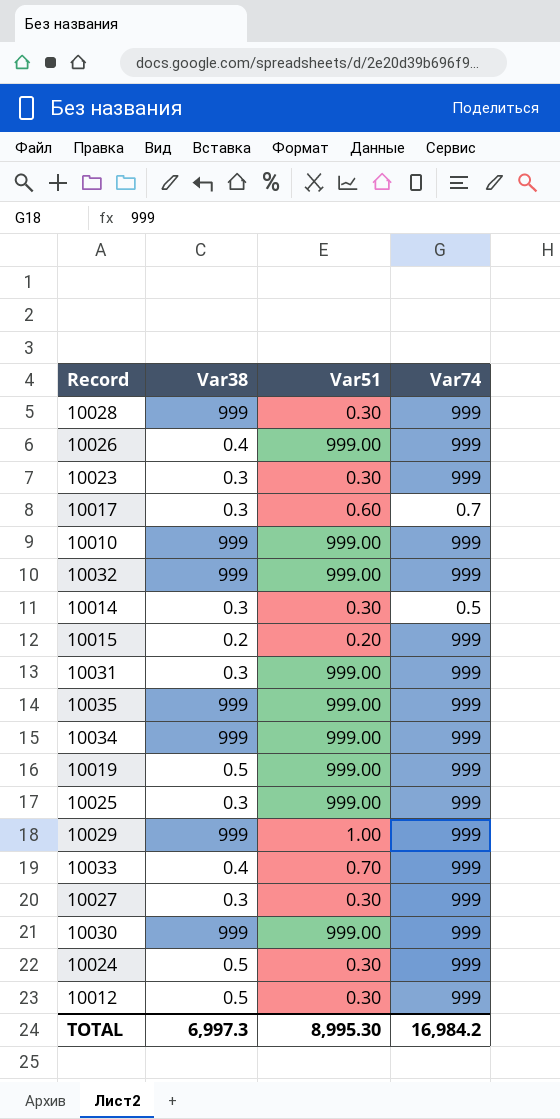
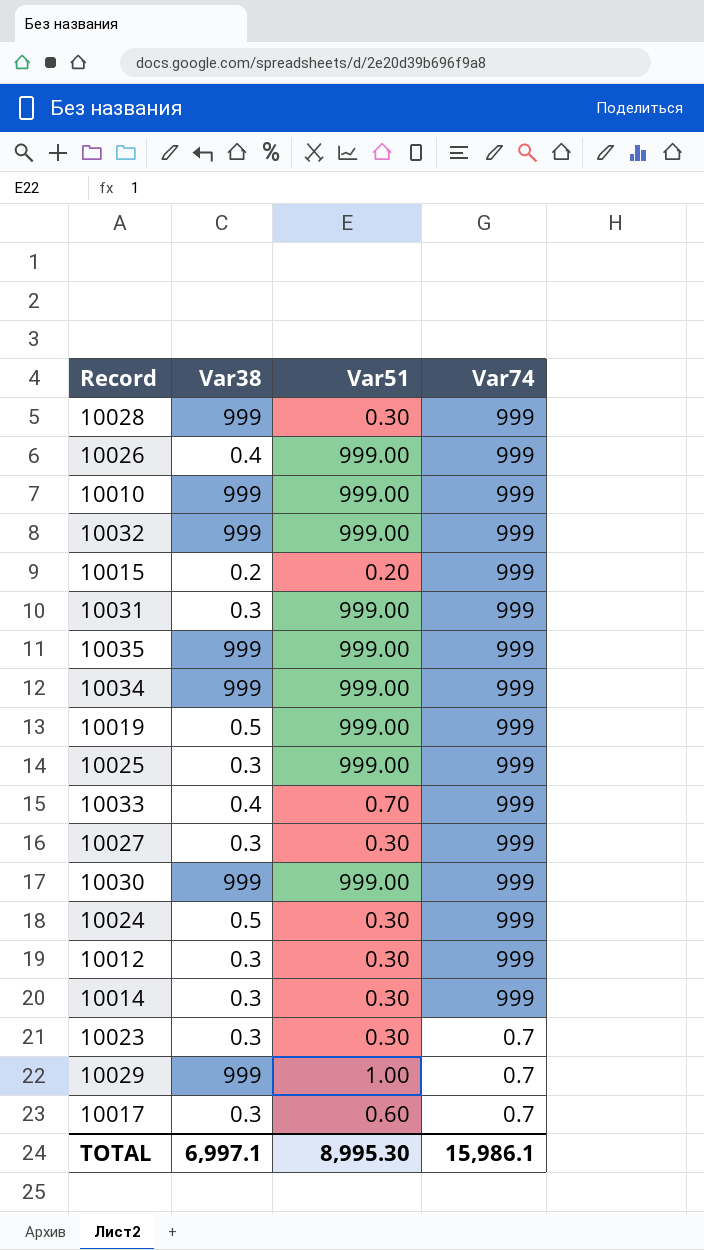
row order: none -> Var74 descending
10012 | Var38: 0.5 -> 0.3
10014 | Var74: 0.5 -> 999
10023 | Var74: 999 -> 0.7
10029 | Var74: 999 -> 0.7
TOTAL | Var38: 6,997.3 -> 6,997.1
TOTAL | Var74: 16,984.2 -> 15,986.1

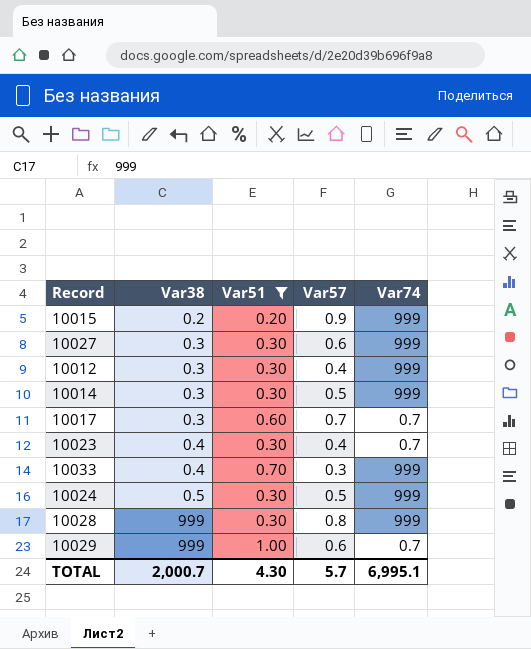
filter: none -> Var51 != 999.00
row order: Var74 descending -> Var38 ascending
column Var57 | position: none -> 4
10023 | Var38: 0.3 -> 0.4
TOTAL | Var38: 6,997.1 -> 2,000.7
TOTAL | Var51: 8,995.30 -> 4.30
TOTAL | Var74: 15,986.1 -> 6,995.1

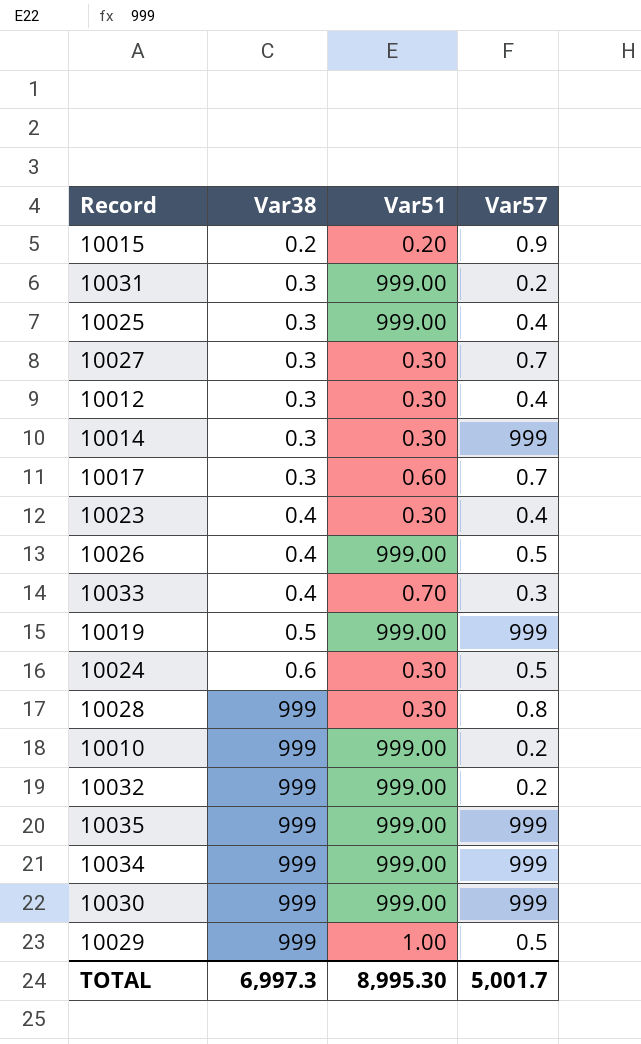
filter: Var51 != 999.00 -> none
column Var74 | position: 5 -> none
10027 | Var57: 0.6 -> 0.7
10014 | Var57: 0.5 -> 999
10024 | Var38: 0.5 -> 0.6
10029 | Var57: 0.6 -> 0.5
TOTAL | Var38: 2,000.7 -> 6,997.3
TOTAL | Var51: 4.30 -> 8,995.30
TOTAL | Var57: 5.7 -> 5,001.7

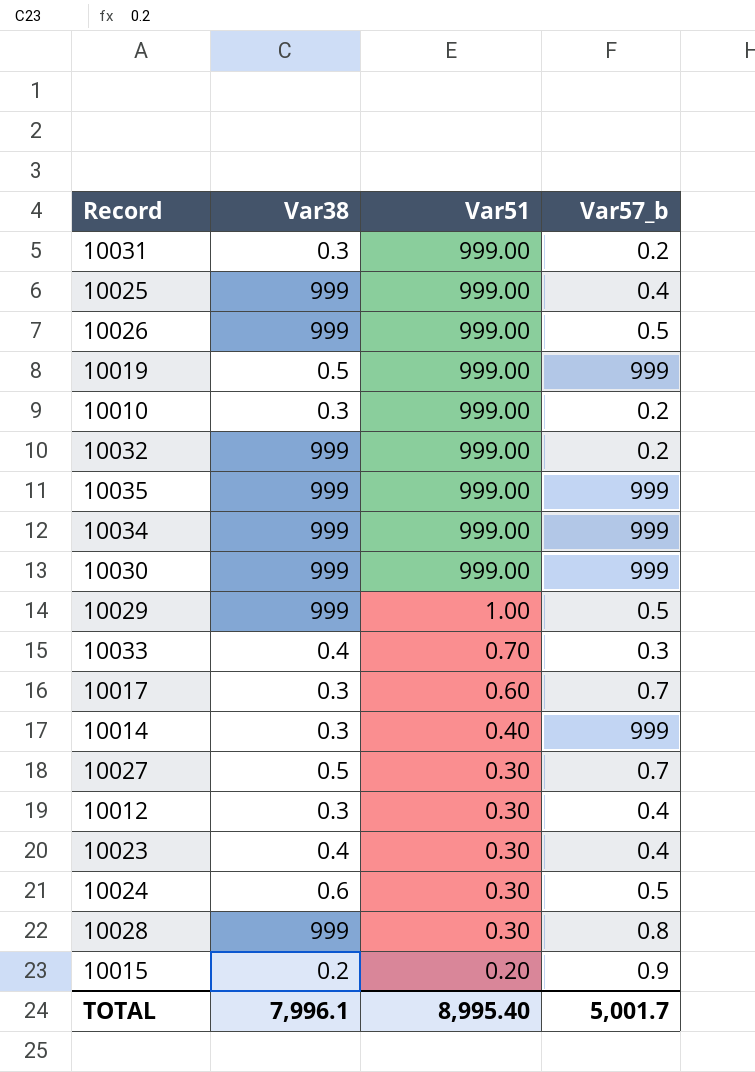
row order: Var38 ascending -> Var51 descending
column name: Var57 -> Var57_b
10025 | Var38: 0.3 -> 999
10026 | Var38: 0.4 -> 999
10010 | Var38: 999 -> 0.3
10014 | Var51: 0.30 -> 0.40
10027 | Var38: 0.3 -> 0.5
TOTAL | Var38: 6,997.3 -> 7,996.1
TOTAL | Var51: 8,995.30 -> 8,995.40

